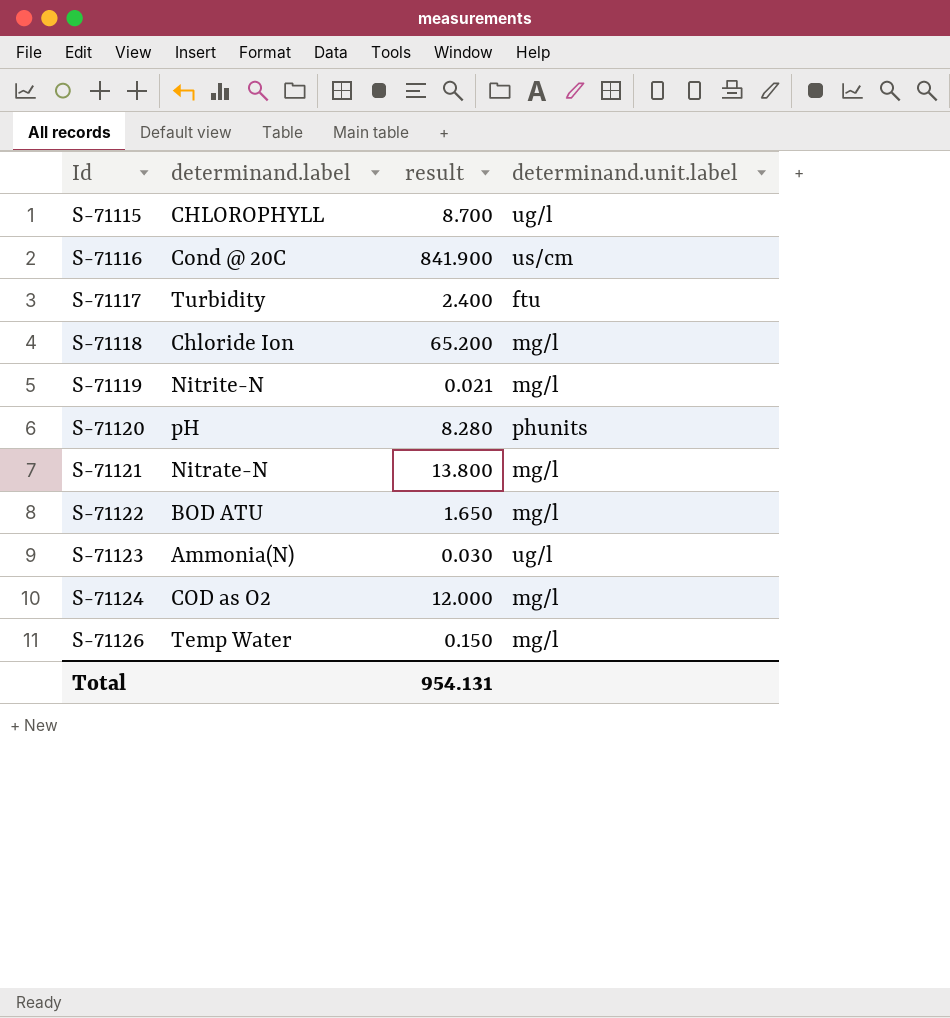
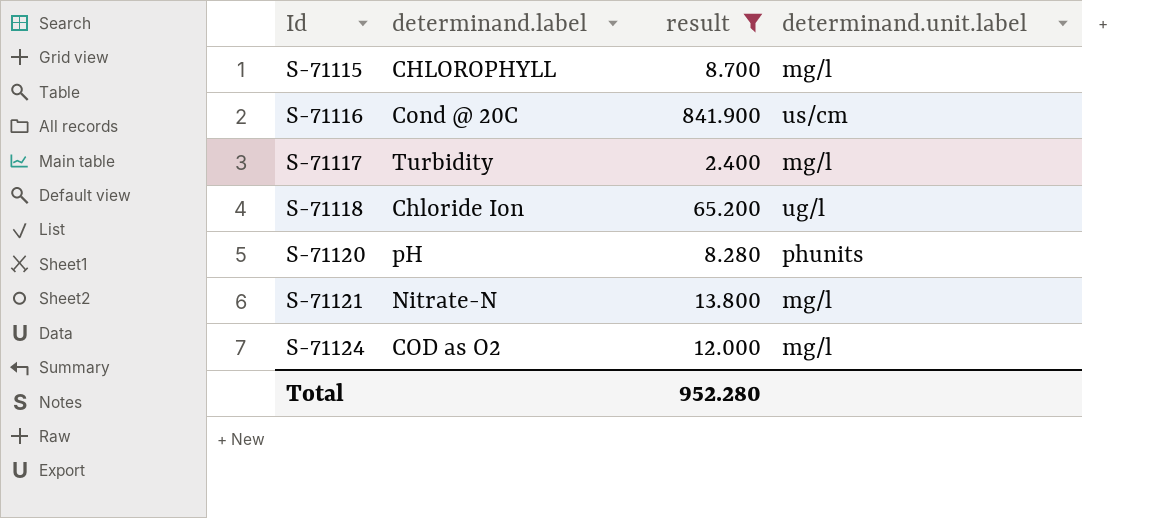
filter: none -> result >= 2.400
S-71115 | determinand.unit.label: ug/l -> mg/l
S-71117 | determinand.unit.label: ftu -> mg/l
S-71118 | determinand.unit.label: mg/l -> ug/l
Total | result: 954.131 -> 952.280

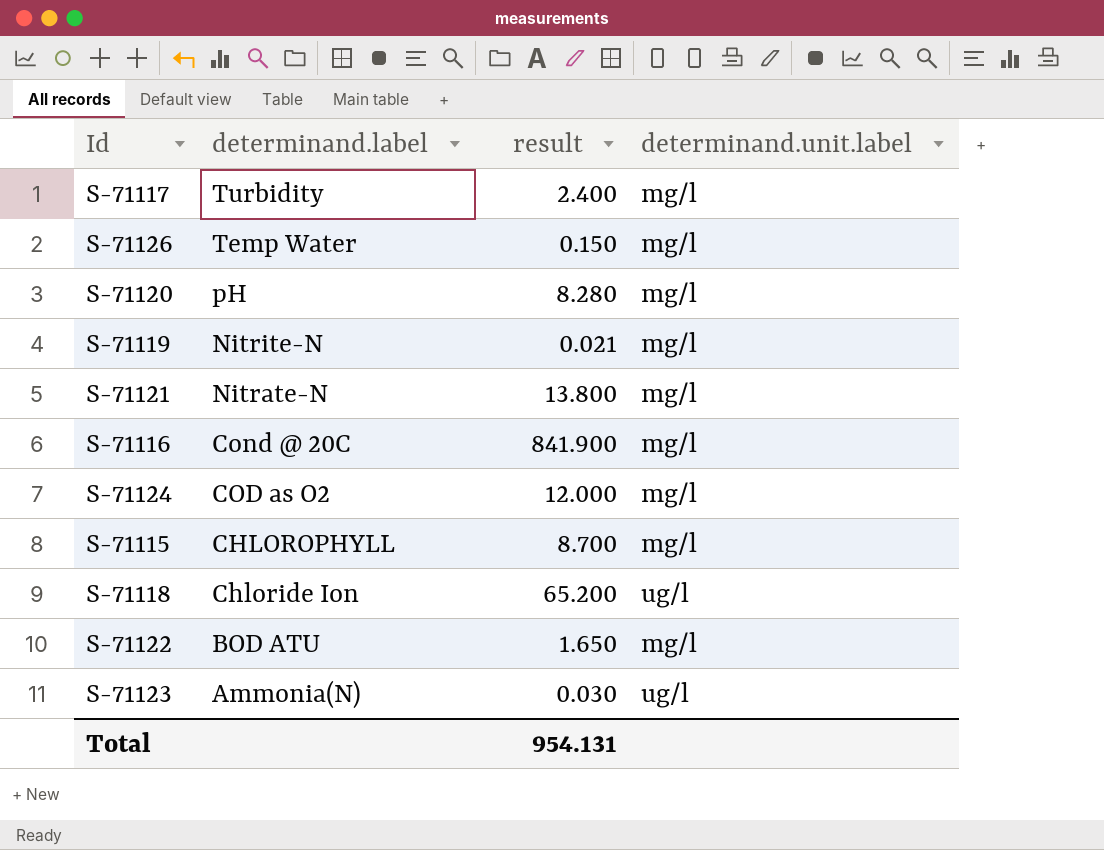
filter: result >= 2.400 -> none
row order: Id ascending -> determinand.label descending
S-71120 | determinand.unit.label: phunits -> mg/l
S-71116 | determinand.unit.label: us/cm -> mg/l
Total | result: 952.280 -> 954.131

